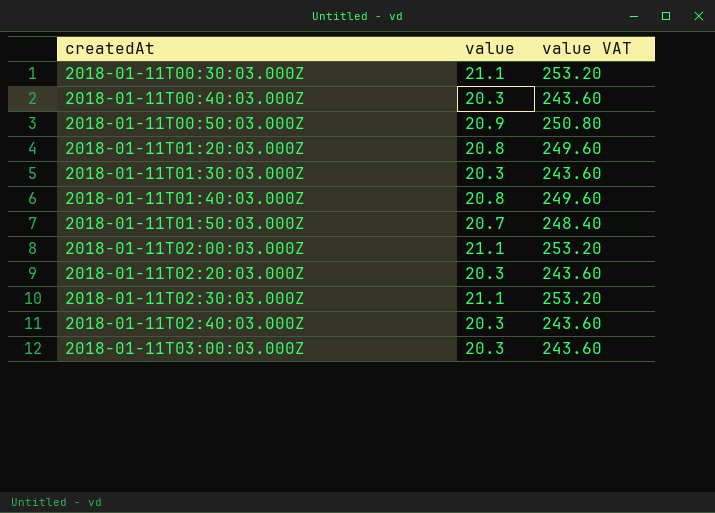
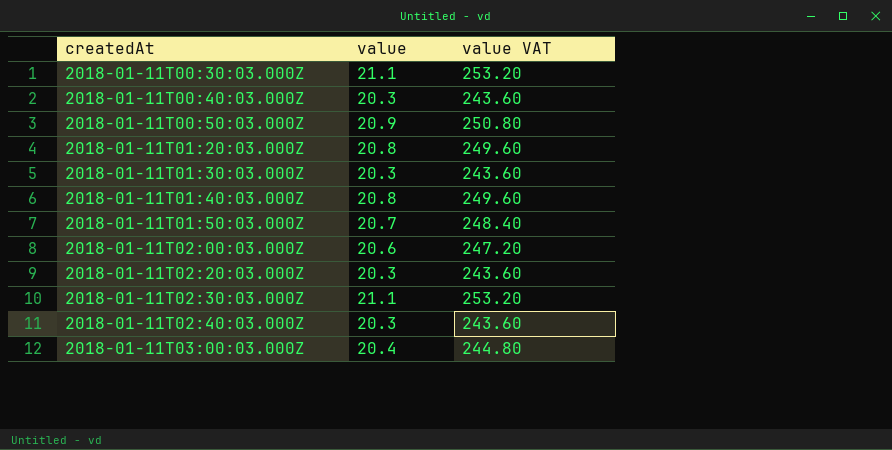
2018-01-11T02:00:03.000Z | value: 21.1 -> 20.6
2018-01-11T02:00:03.000Z | value VAT: 253.20 -> 247.20
2018-01-11T03:00:03.000Z | value: 20.3 -> 20.4
2018-01-11T03:00:03.000Z | value VAT: 243.60 -> 244.80

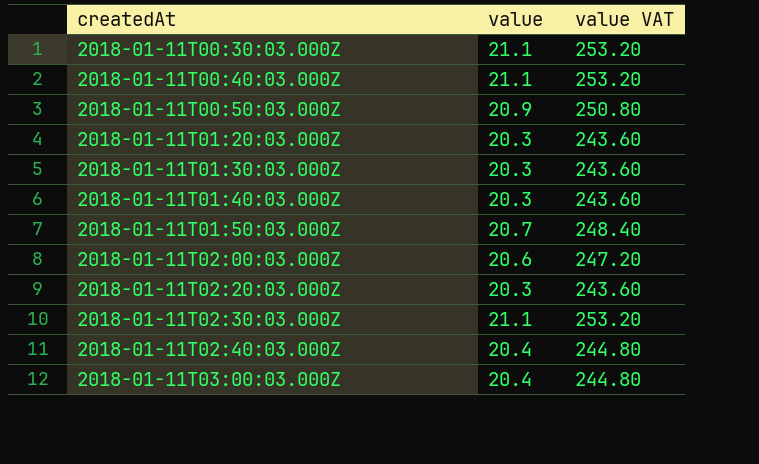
2018-01-11T00:40:03.000Z | value: 20.3 -> 21.1
2018-01-11T00:40:03.000Z | value VAT: 243.60 -> 253.20
2018-01-11T01:20:03.000Z | value: 20.8 -> 20.3
2018-01-11T01:20:03.000Z | value VAT: 249.60 -> 243.60
2018-01-11T01:40:03.000Z | value: 20.8 -> 20.3
2018-01-11T01:40:03.000Z | value VAT: 249.60 -> 243.60
2018-01-11T02:40:03.000Z | value: 20.3 -> 20.4
2018-01-11T02:40:03.000Z | value VAT: 243.60 -> 244.80

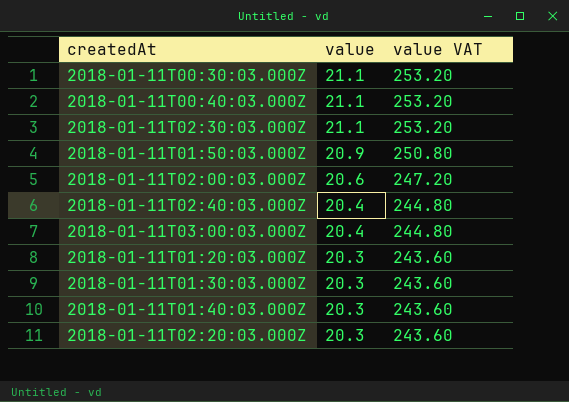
row order: createdAt ascending -> value descending
row 2018-01-11T00:50:03.000Z: 20.9 | 250.80 -> none
2018-01-11T01:50:03.000Z | value: 20.7 -> 20.9
2018-01-11T01:50:03.000Z | value VAT: 248.40 -> 250.80

